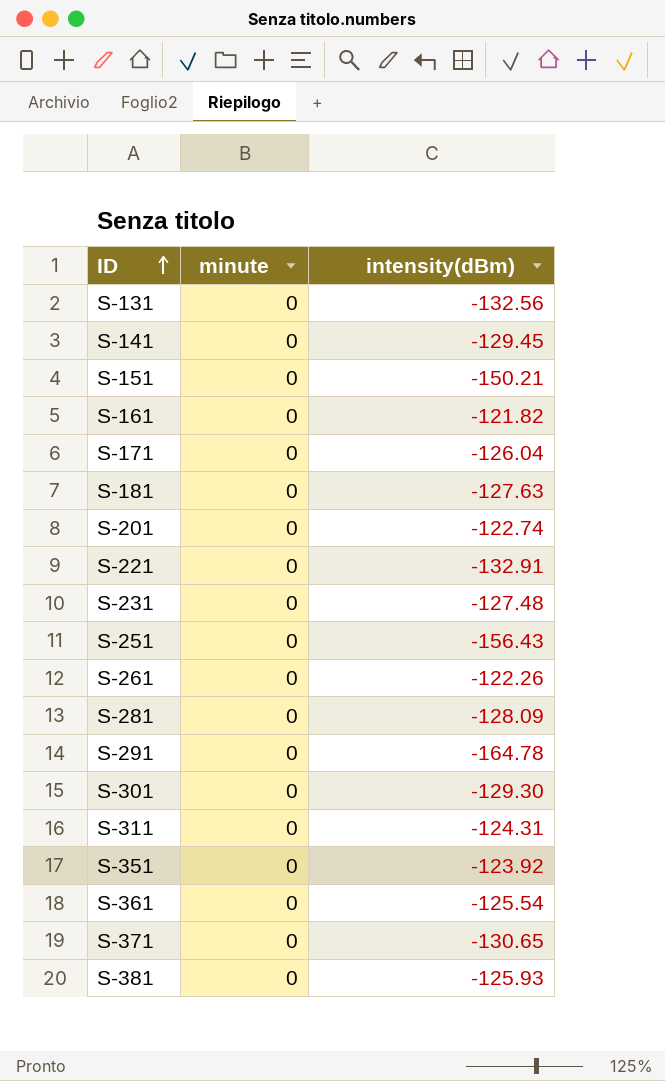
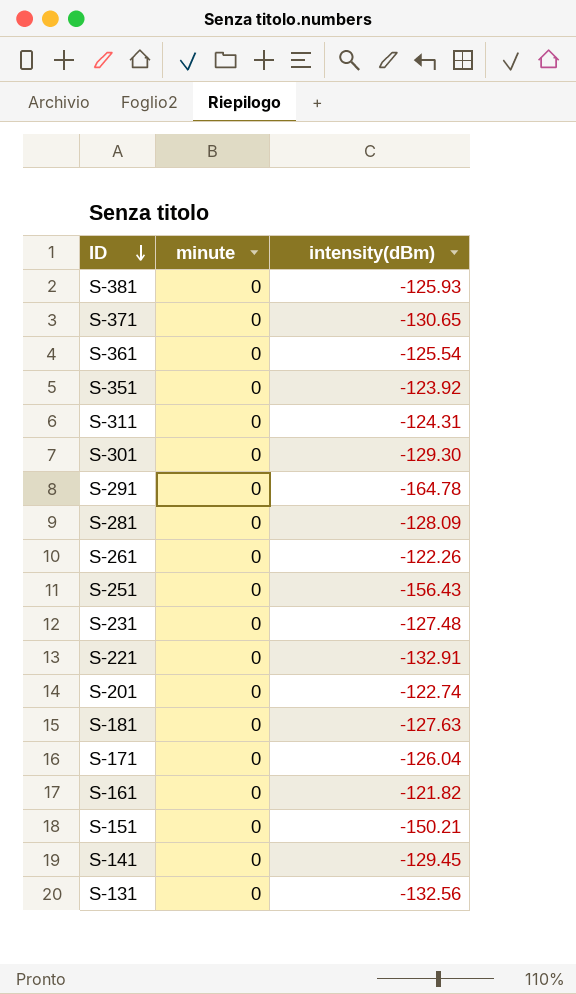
row order: ID ascending -> ID descending

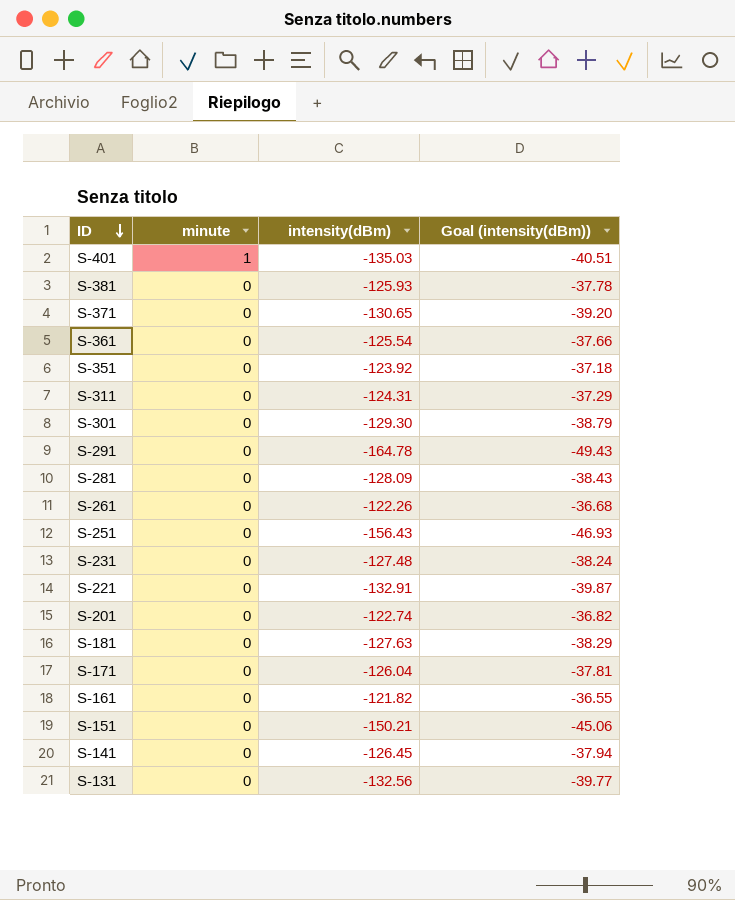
column Goal (intensity(dBm)) | formula: none -> [intensity(dBm)] * 0.3
row S-401: none -> 1 | -135.03 | -40.51
S-141 | intensity(dBm): -129.45 -> -126.45

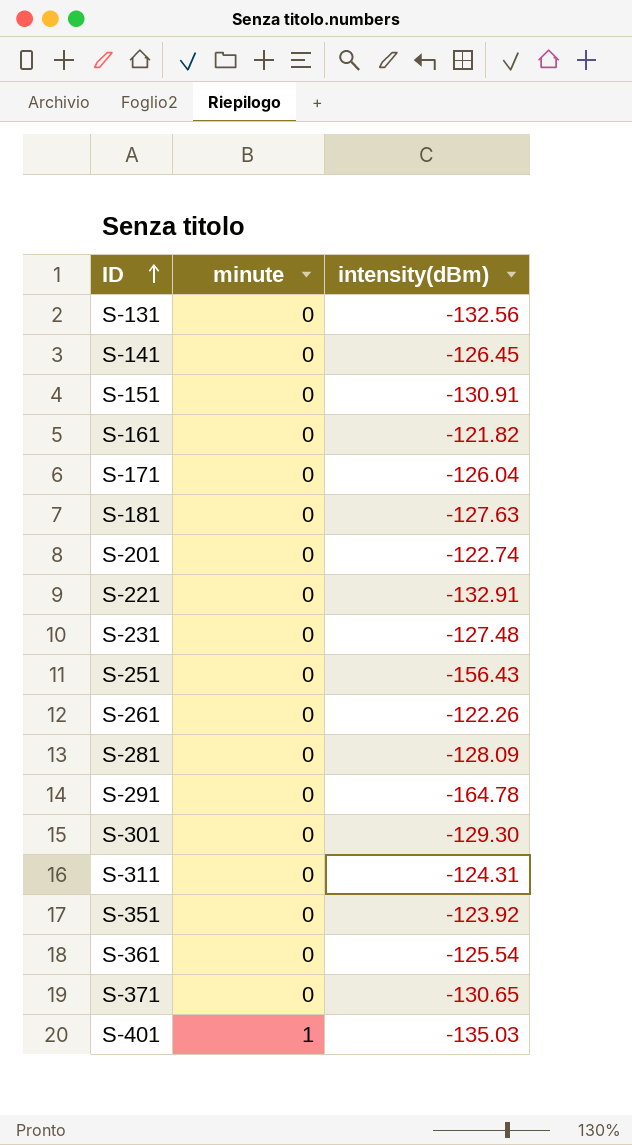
row order: ID descending -> ID ascending
column Goal (intensity(dBm)) | formula: [intensity(dBm)] * 0.3 -> none
row S-381: 0 | -125.93 | -37.78 -> none
S-151 | intensity(dBm): -150.21 -> -130.91

